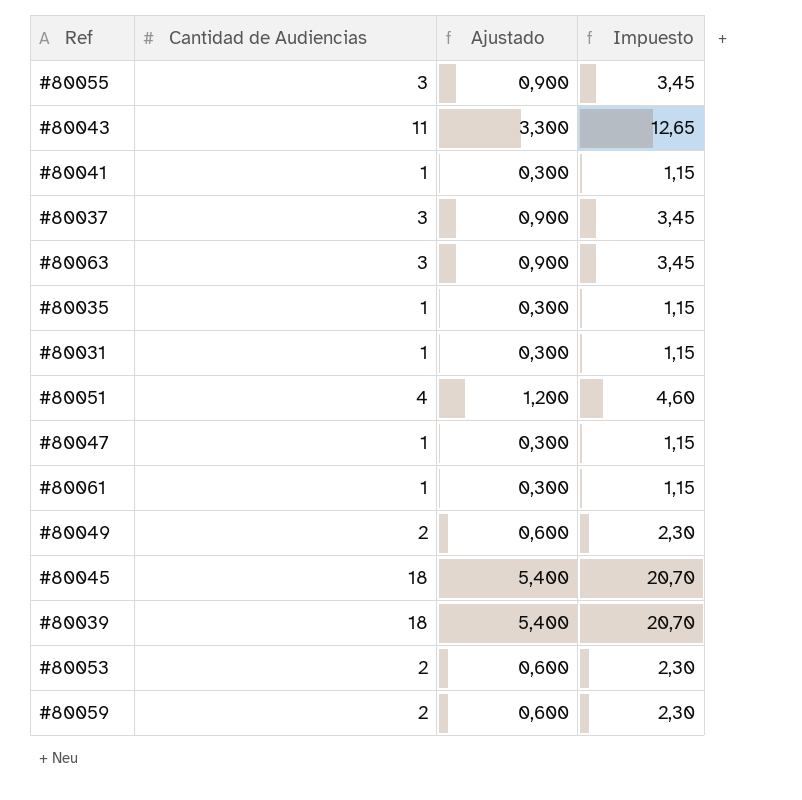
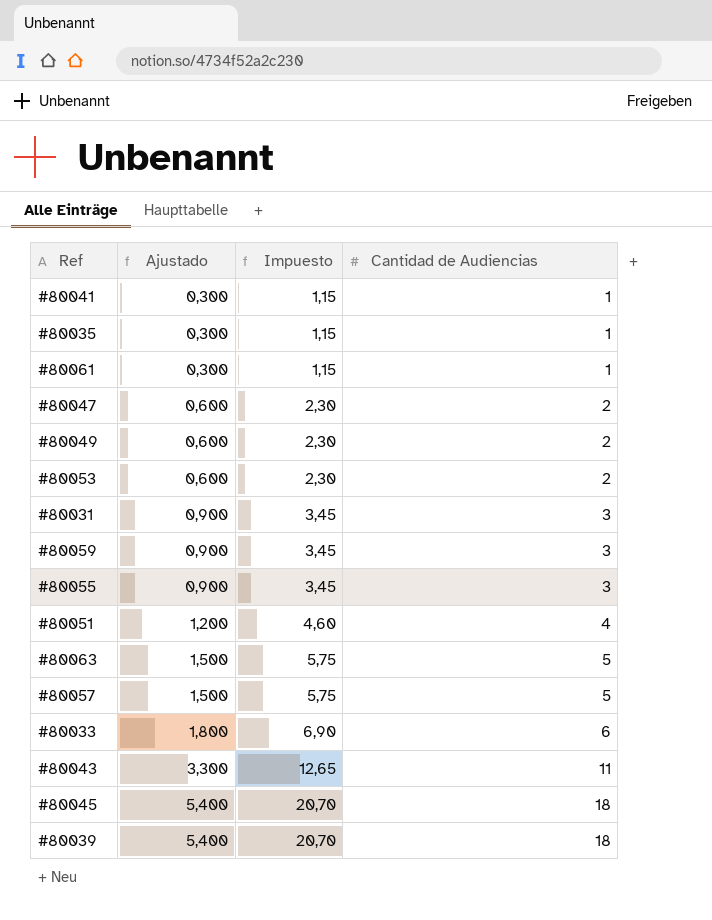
row order: none -> Ajustado ascending
column Cantidad de Audiencias | position: 2 -> 4
row #80037: 3 | 0,900 | 3,45 -> none
#80047 | Ajustado: 0,300 -> 0,600
#80047 | Impuesto: 1,15 -> 2,30
#80047 | Cantidad de Audiencias: 1 -> 2
#80031 | Ajustado: 0,300 -> 0,900
#80031 | Impuesto: 1,15 -> 3,45
#80031 | Cantidad de Audiencias: 1 -> 3
#80059 | Ajustado: 0,600 -> 0,900
#80059 | Impuesto: 2,30 -> 3,45
#80059 | Cantidad de Audiencias: 2 -> 3
#80063 | Ajustado: 0,900 -> 1,500
#80063 | Impuesto: 3,45 -> 5,75
#80063 | Cantidad de Audiencias: 3 -> 5
row #80057: none -> 1,500 | 5,75 | 5
row #80033: none -> 1,800 | 6,90 | 6

